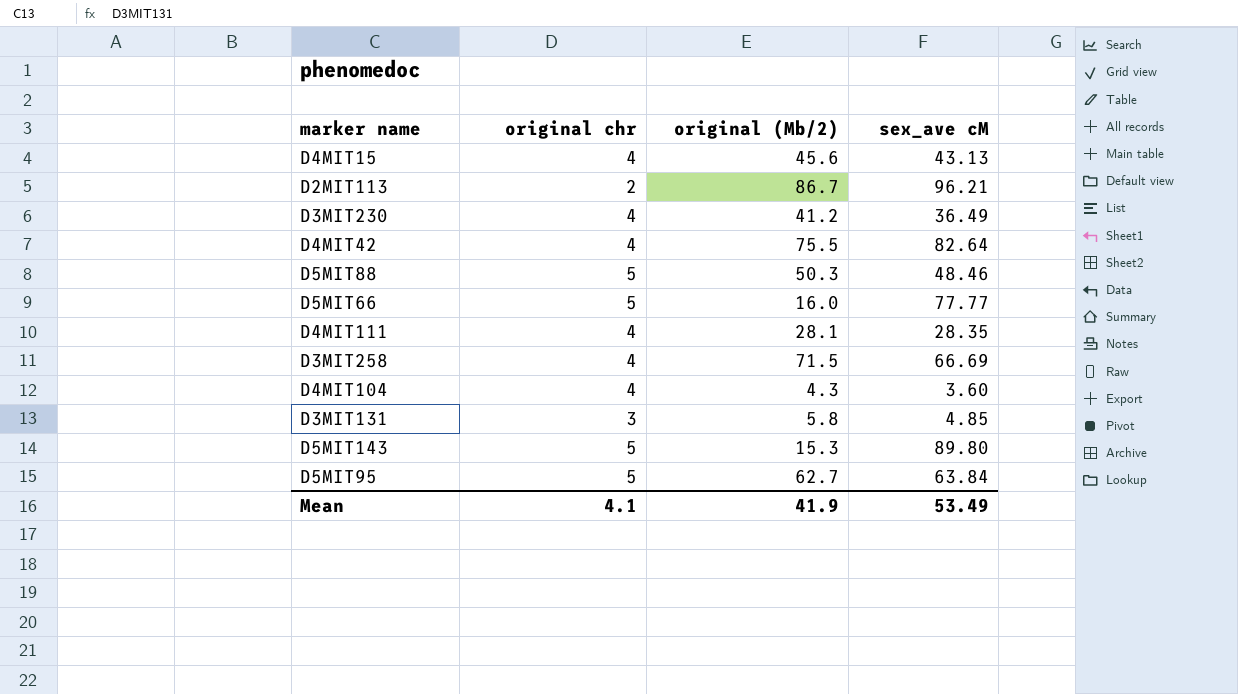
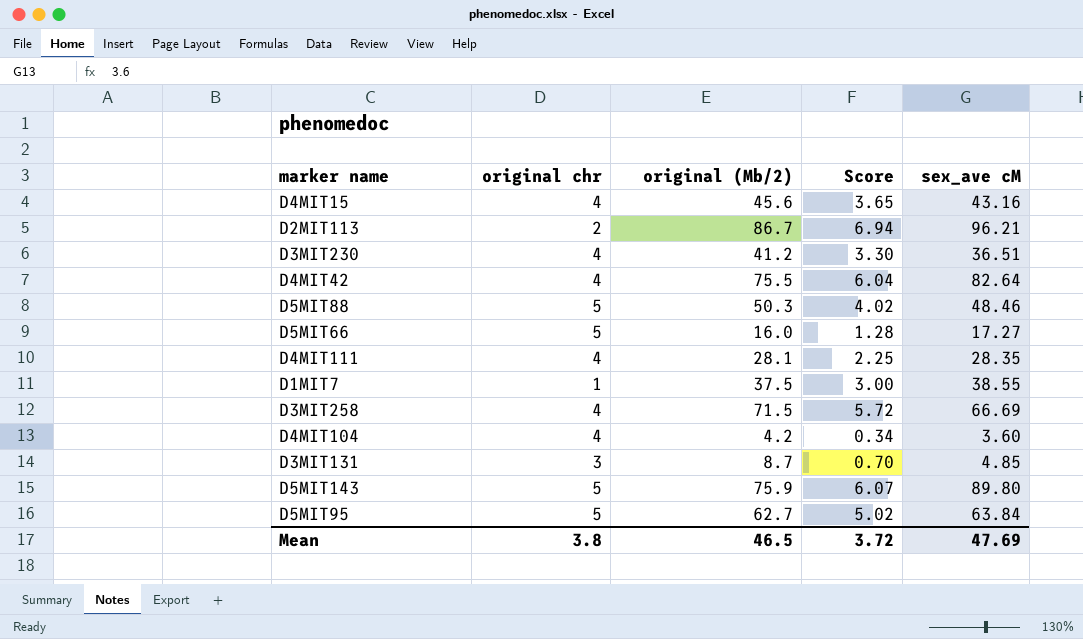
column Score | formula: none -> [original (Mb/2)] * 0.08
D4MIT15 | sex_ave cM: 43.13 -> 43.16
D3MIT230 | sex_ave cM: 36.49 -> 36.51
D5MIT66 | sex_ave cM: 77.77 -> 17.27
row D1MIT7: none -> 1 | 37.5 | 3.00 | 38.55
D4MIT104 | original (Mb/2): 4.3 -> 4.2
D3MIT131 | original (Mb/2): 5.8 -> 8.7
D5MIT143 | original (Mb/2): 15.3 -> 75.9
Mean | original chr: 4.1 -> 3.8
Mean | original (Mb/2): 41.9 -> 46.5
Mean | sex_ave cM: 53.49 -> 47.69

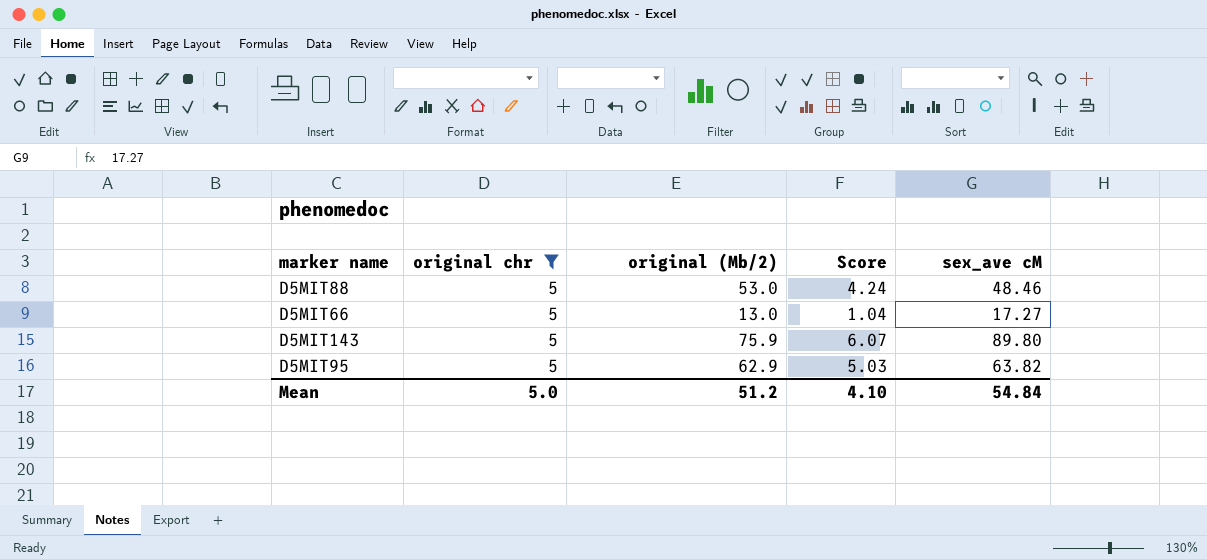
filter: none -> original chr = 5
D5MIT88 | original (Mb/2): 50.3 -> 53.0
D5MIT88 | Score: 4.02 -> 4.24
D5MIT66 | original (Mb/2): 16.0 -> 13.0
D5MIT66 | Score: 1.28 -> 1.04
D5MIT95 | original (Mb/2): 62.7 -> 62.9
D5MIT95 | Score: 5.02 -> 5.03
D5MIT95 | sex_ave cM: 63.84 -> 63.82
Mean | original chr: 3.8 -> 5.0
Mean | original (Mb/2): 46.5 -> 51.2
Mean | Score: 3.72 -> 4.10
Mean | sex_ave cM: 47.69 -> 54.84

